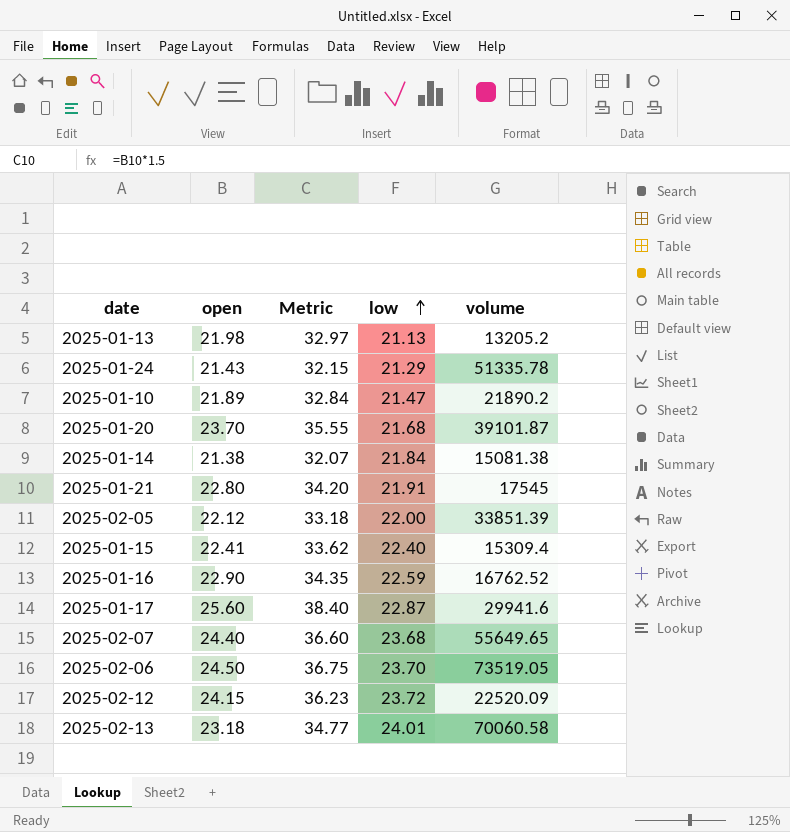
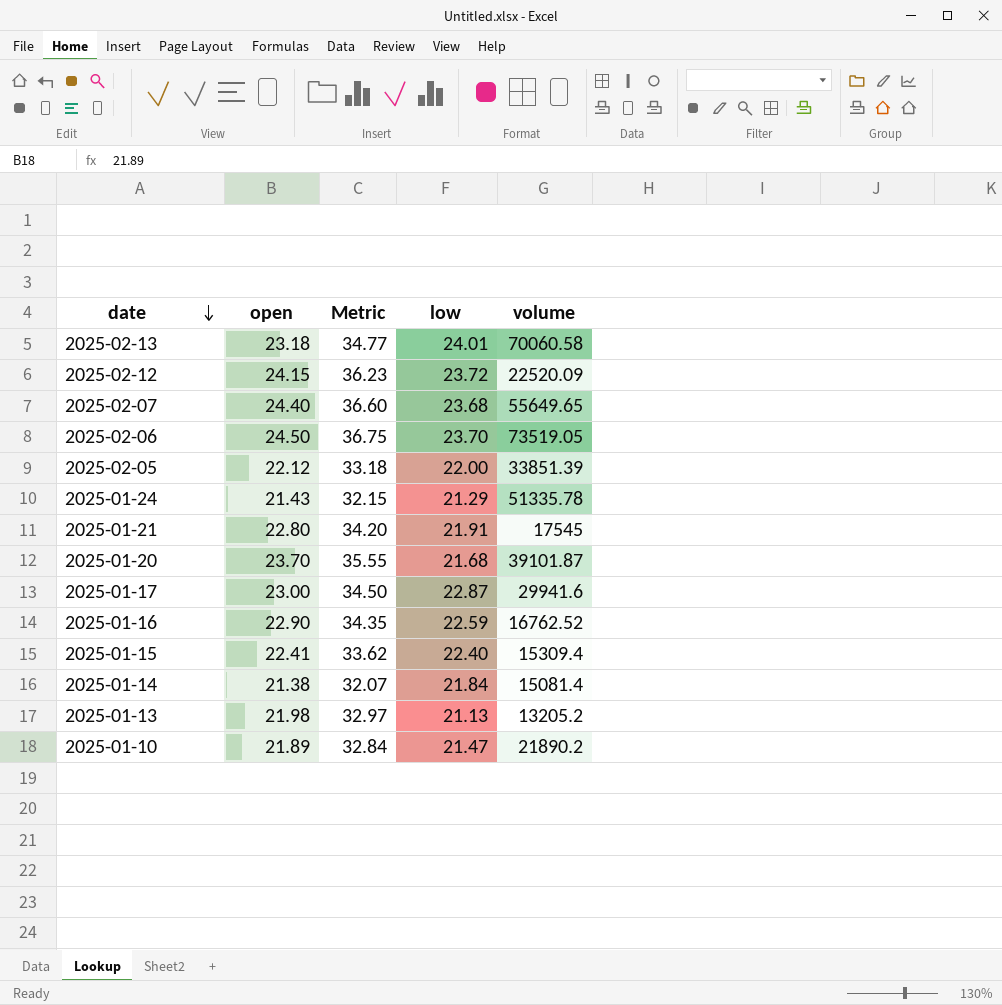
row order: low ascending -> date descending
2025-01-17 | open: 25.60 -> 23.00
2025-01-17 | Metric: 38.40 -> 34.50
2025-01-14 | volume: 15081.38 -> 15081.4

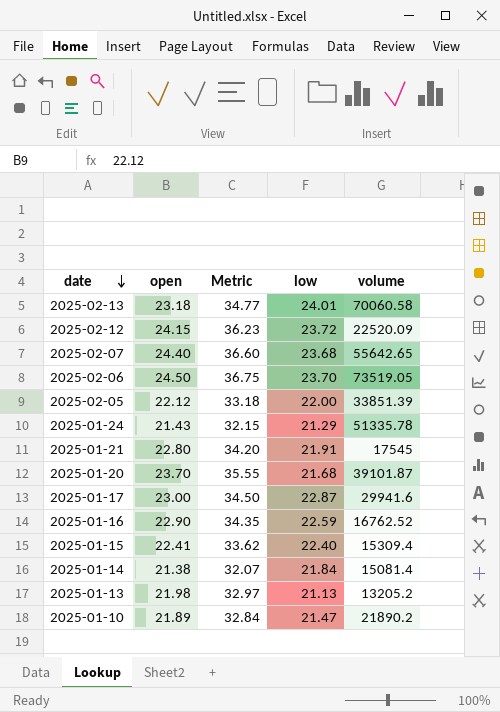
2025-02-07 | volume: 55649.65 -> 55642.65

